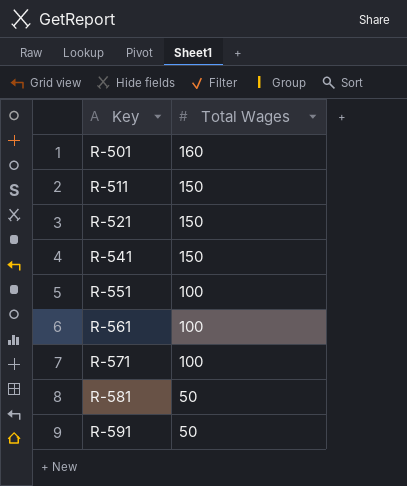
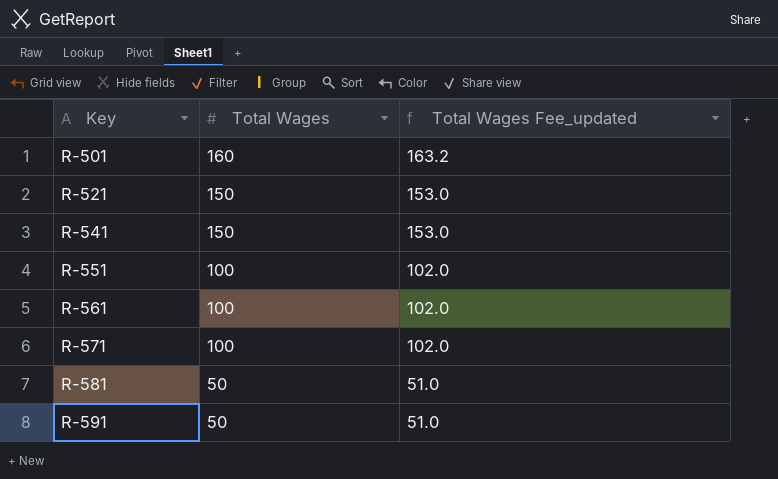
column Total Wages Fee_updated | formula: none -> [Total Wages] * 1.02
row R-511: 150 -> none

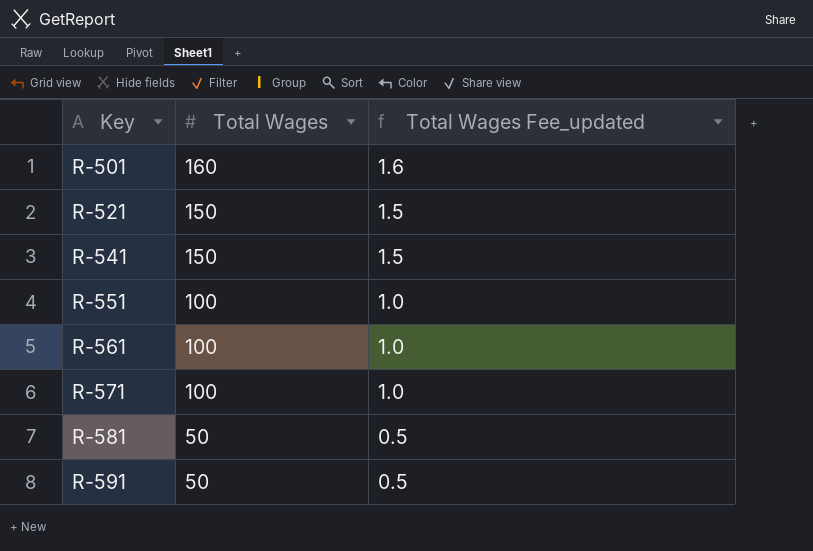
column Total Wages Fee_updated | formula: [Total Wages] * 1.02 -> [Total Wages] * 0.01

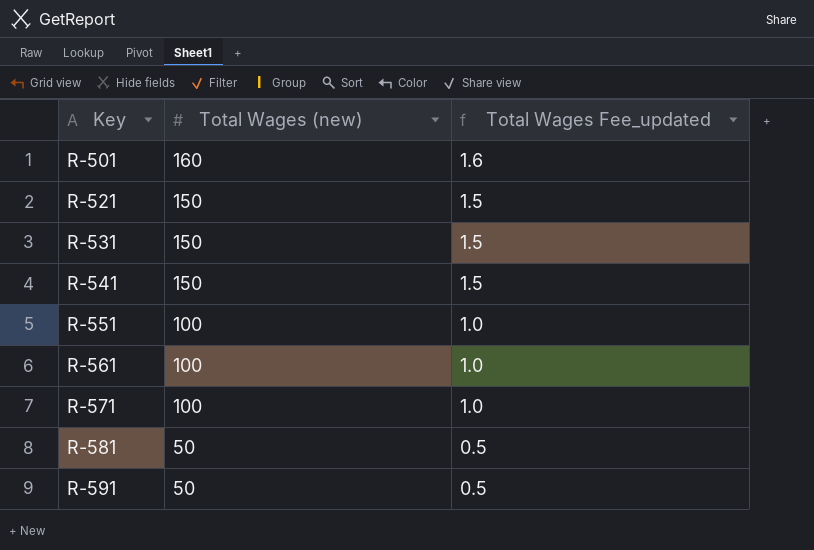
column name: Total Wages -> Total Wages (new)
row R-531: none -> 150 | 1.5

